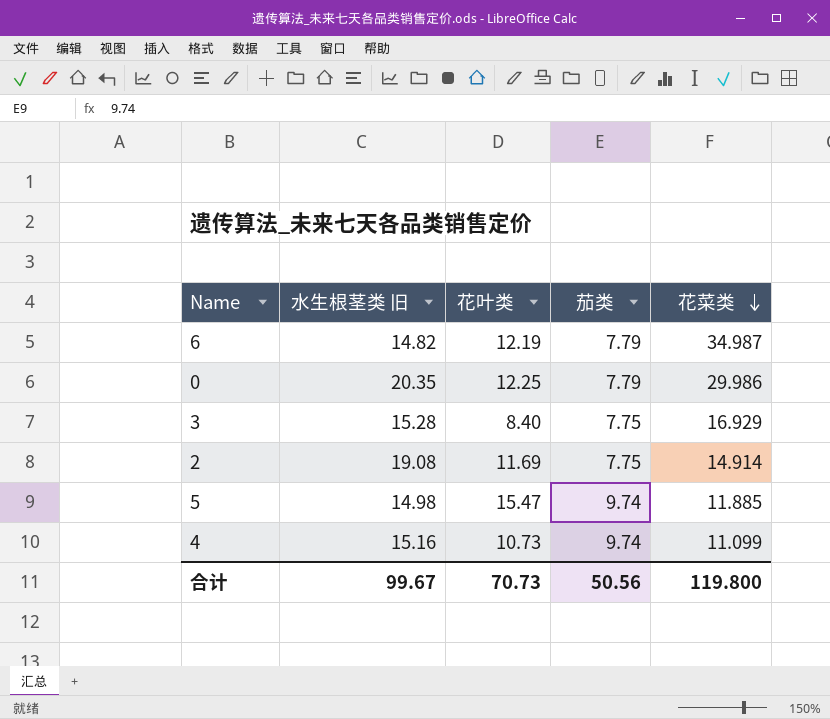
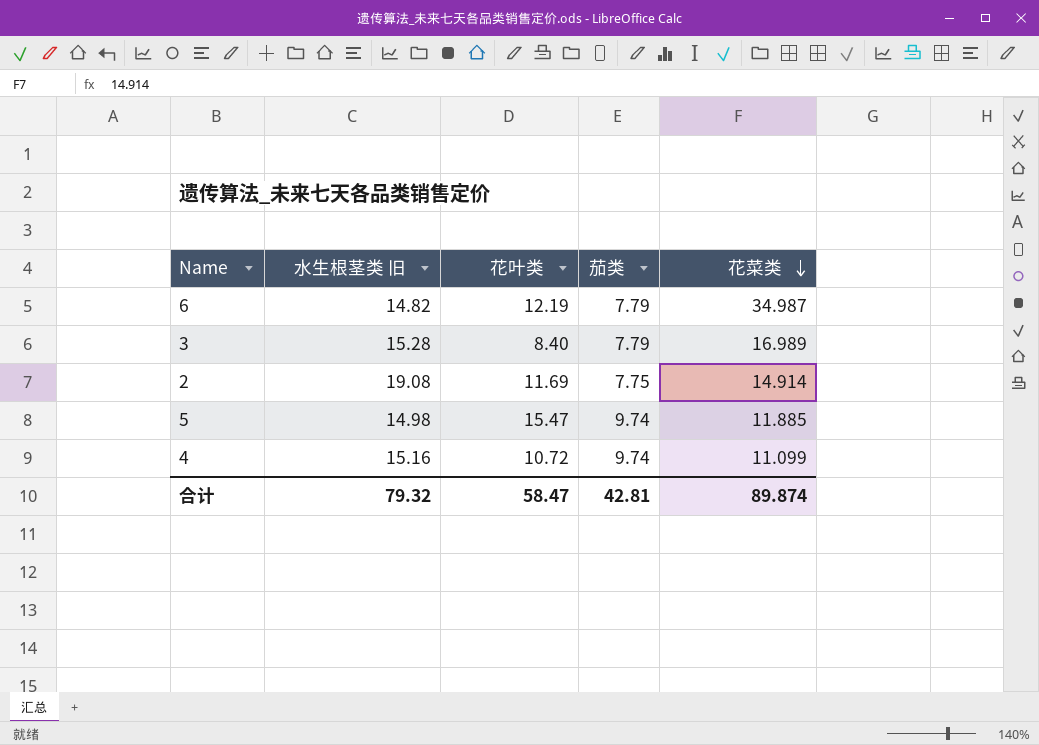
row 0: 20.35 | 12.25 | 7.79 | 29.986 -> none
3 | 茄类: 7.75 -> 7.79
3 | 花菜类: 16.929 -> 16.989
4 | 花叶类: 10.73 -> 10.72
合计 | 水生根茎类 旧: 99.67 -> 79.32
合计 | 花叶类: 70.73 -> 58.47
合计 | 茄类: 50.56 -> 42.81
合计 | 花菜类: 119.800 -> 89.874

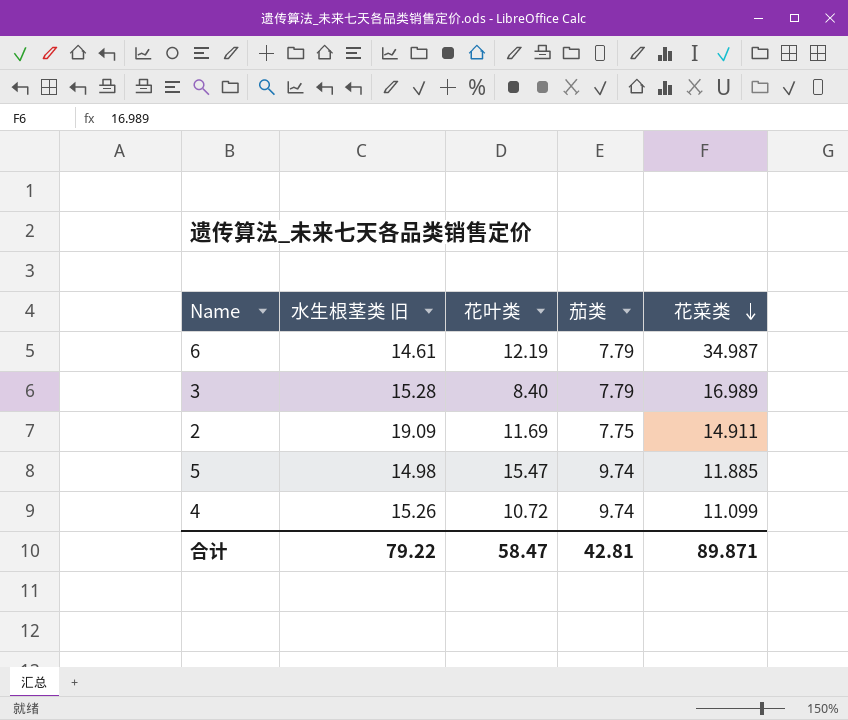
6 | 水生根茎类 旧: 14.82 -> 14.61
2 | 水生根茎类 旧: 19.08 -> 19.09
2 | 花菜类: 14.914 -> 14.911
4 | 水生根茎类 旧: 15.16 -> 15.26
合计 | 水生根茎类 旧: 79.32 -> 79.22
合计 | 花菜类: 89.874 -> 89.871

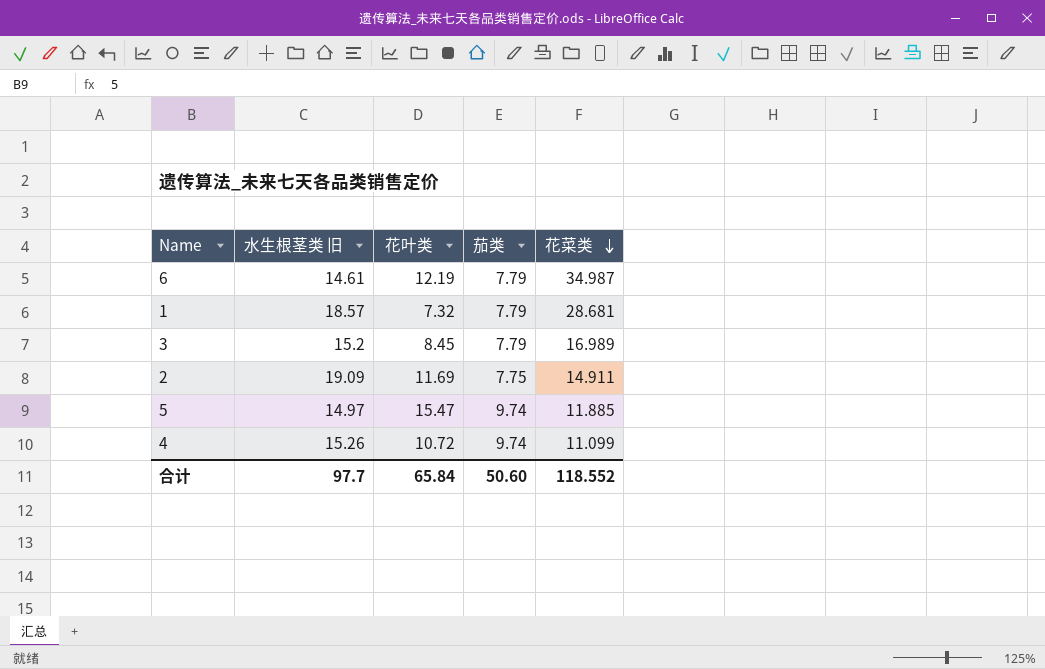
row 1: none -> 18.57 | 7.32 | 7.79 | 28.681
3 | 水生根茎类 旧: 15.28 -> 15.2
3 | 花叶类: 8.40 -> 8.45
5 | 水生根茎类 旧: 14.98 -> 14.97
合计 | 水生根茎类 旧: 79.22 -> 97.7
合计 | 花叶类: 58.47 -> 65.84
合计 | 茄类: 42.81 -> 50.60
合计 | 花菜类: 89.871 -> 118.552

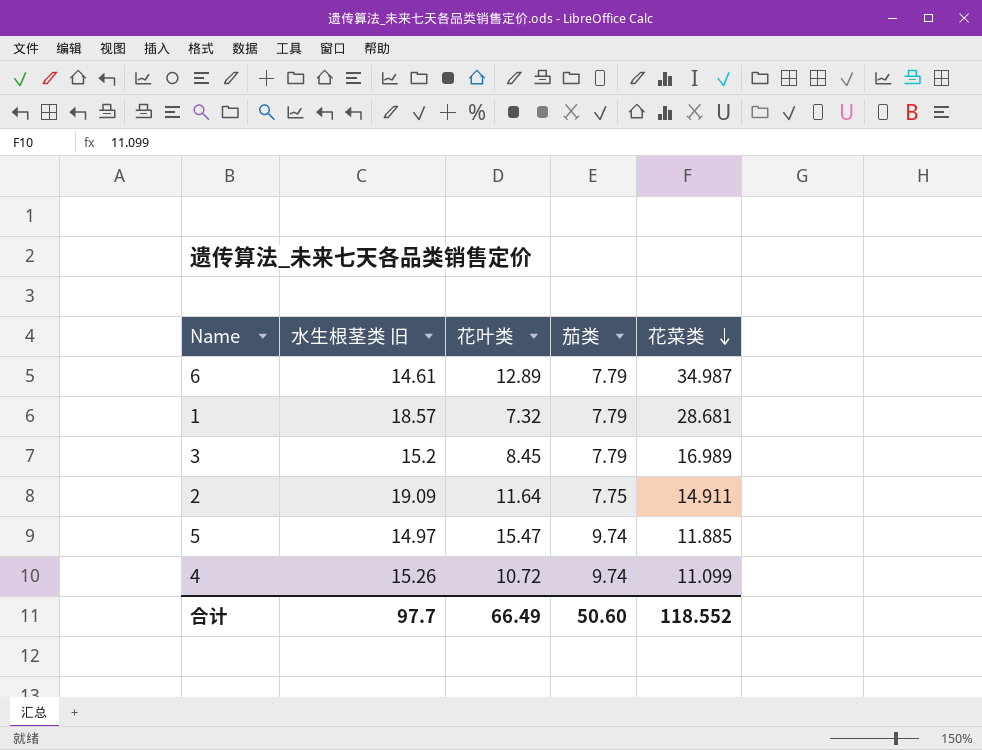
6 | 花叶类: 12.19 -> 12.89
2 | 花叶类: 11.69 -> 11.64
合计 | 花叶类: 65.84 -> 66.49

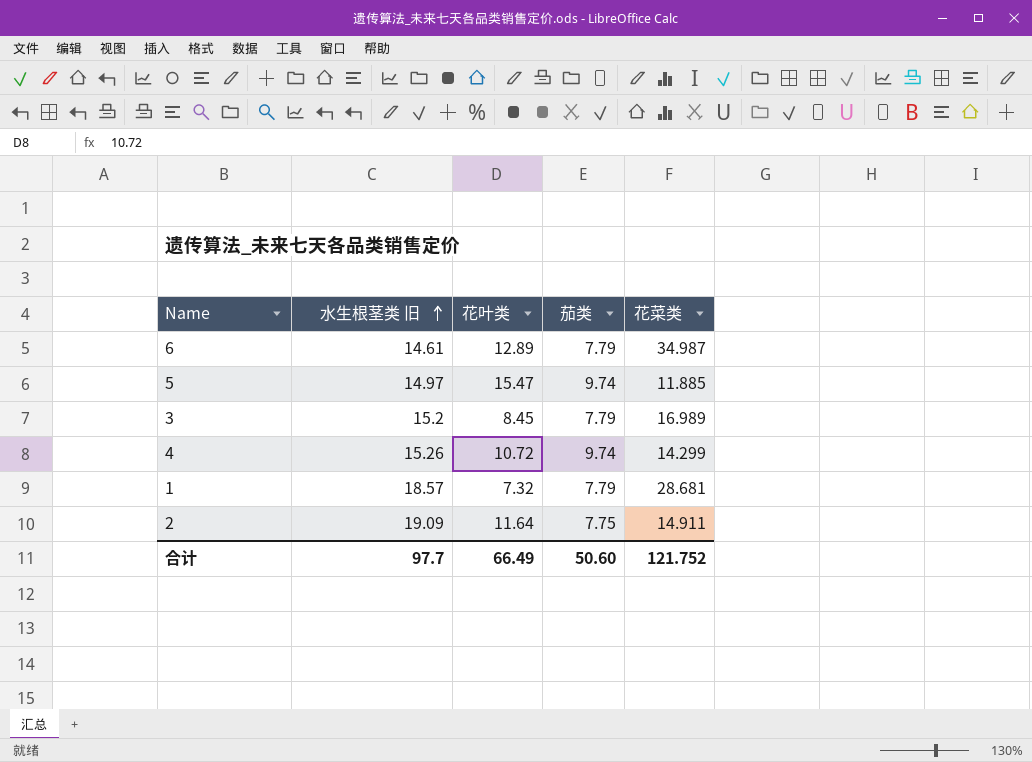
row order: 花菜类 descending -> 水生根茎类 旧 ascending
4 | 花菜类: 11.099 -> 14.299
合计 | 花菜类: 118.552 -> 121.752

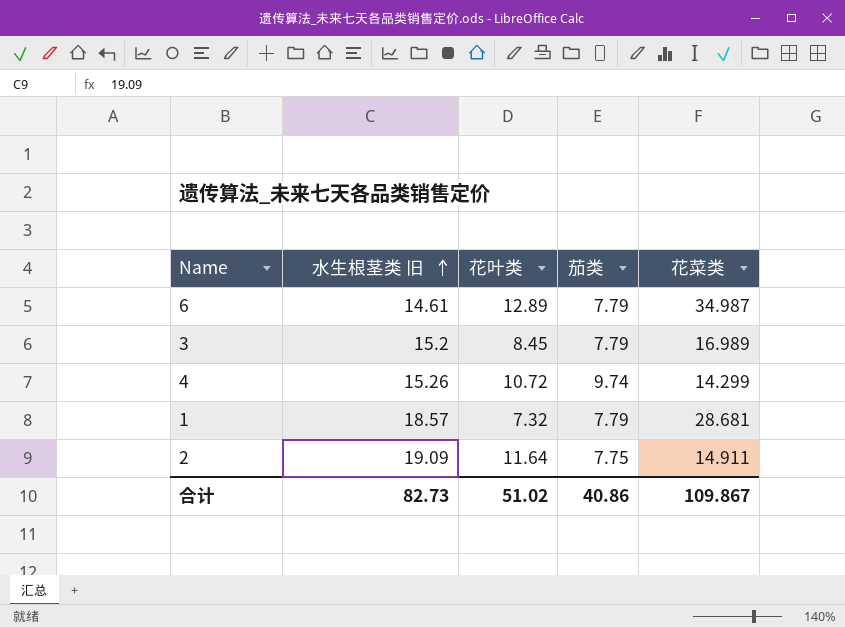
row 5: 14.97 | 15.47 | 9.74 | 11.885 -> none
合计 | 水生根茎类 旧: 97.7 -> 82.73
合计 | 花叶类: 66.49 -> 51.02
合计 | 茄类: 50.60 -> 40.86
合计 | 花菜类: 121.752 -> 109.867

